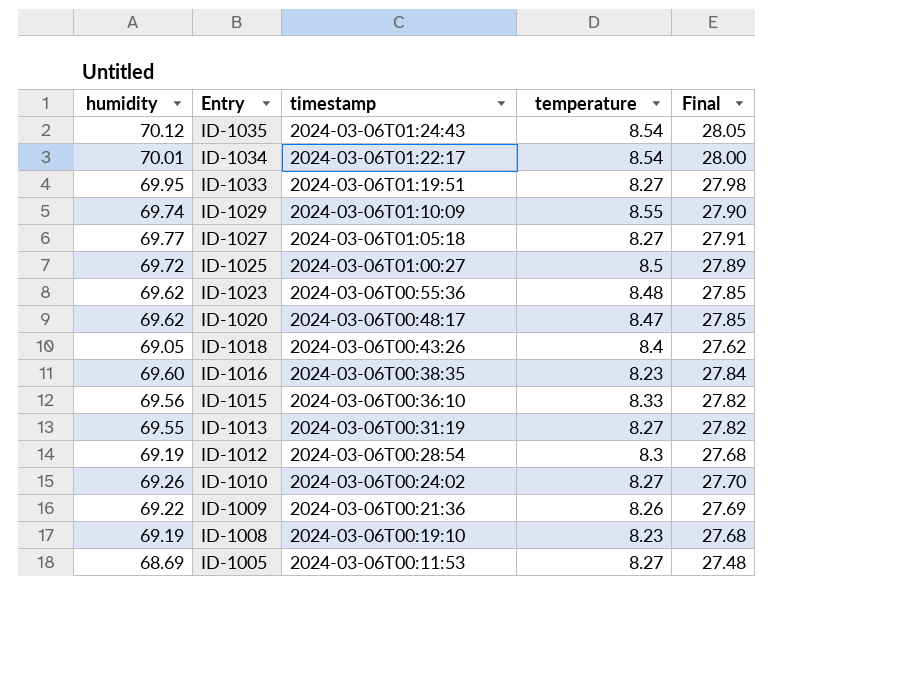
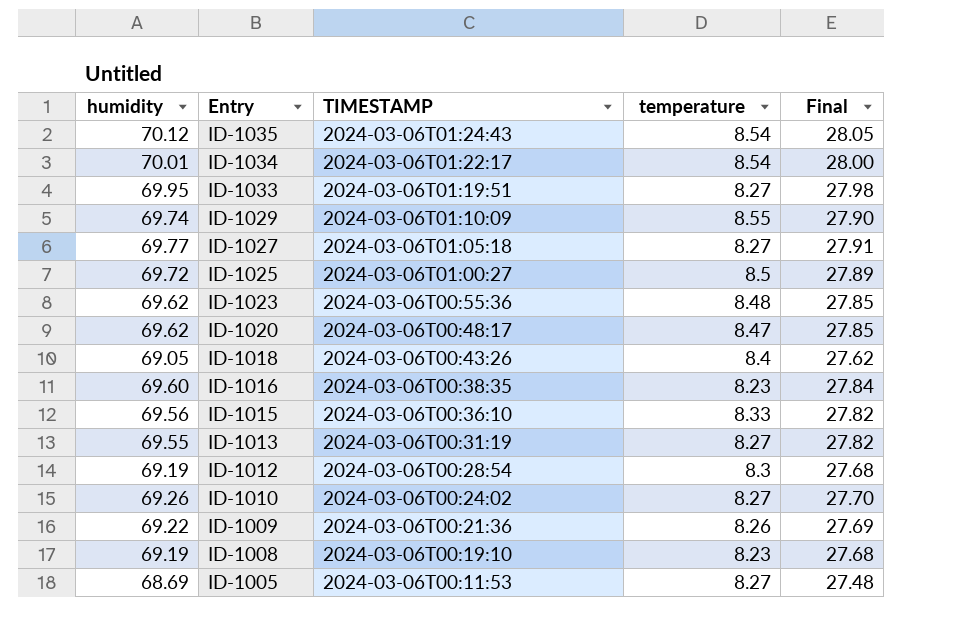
column name: timestamp -> TIMESTAMP

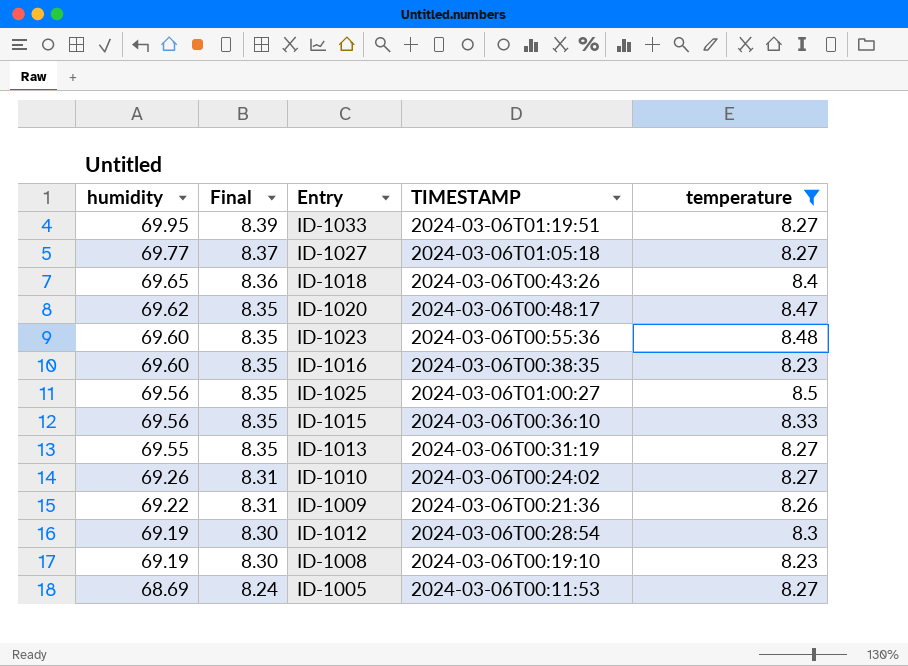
filter: none -> temperature <= 8.5
row order: Entry descending -> humidity descending
column Final | formula: [humidity] * 0.4 -> [humidity] * 0.12
column Final | position: 5 -> 2
ID-1018 | humidity: 69.05 -> 69.65
ID-1023 | humidity: 69.62 -> 69.60
ID-1025 | humidity: 69.72 -> 69.56

